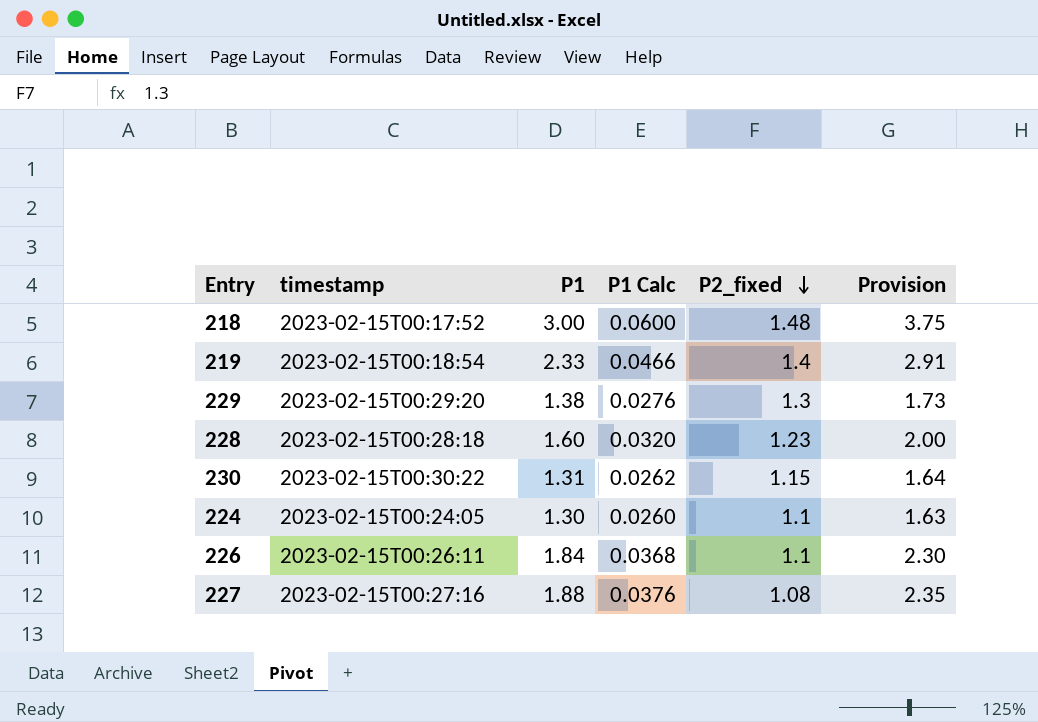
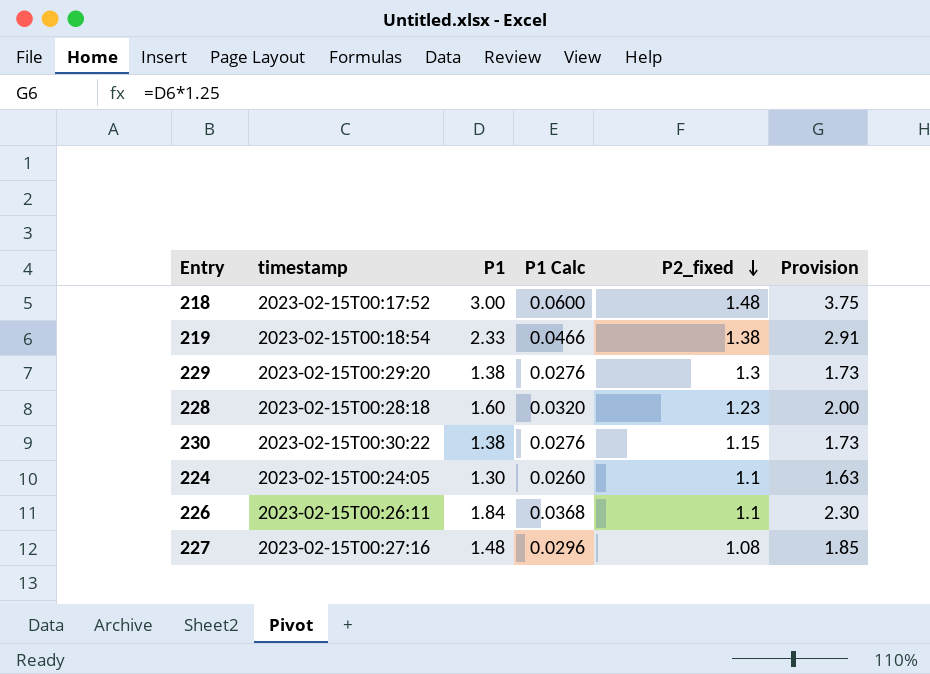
219 | P2_fixed: 1.4 -> 1.38
230 | P1: 1.31 -> 1.38
230 | P1 Calc: 0.0262 -> 0.0276
230 | Provision: 1.64 -> 1.73
227 | P1: 1.88 -> 1.48
227 | P1 Calc: 0.0376 -> 0.0296
227 | Provision: 2.35 -> 1.85

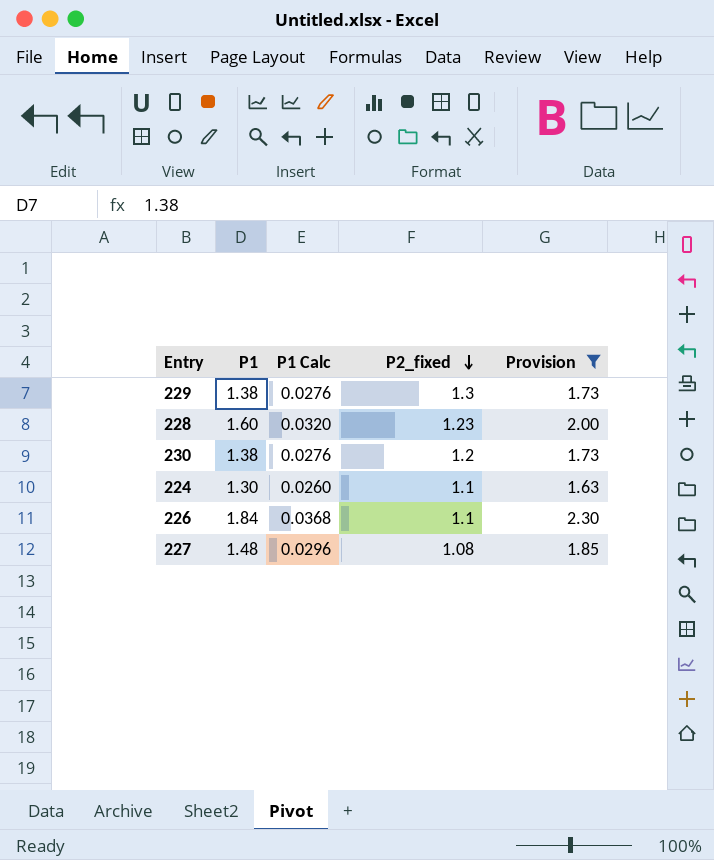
filter: none -> Provision <= 2.30
column timestamp | position: 2 -> none
230 | P2_fixed: 1.15 -> 1.2

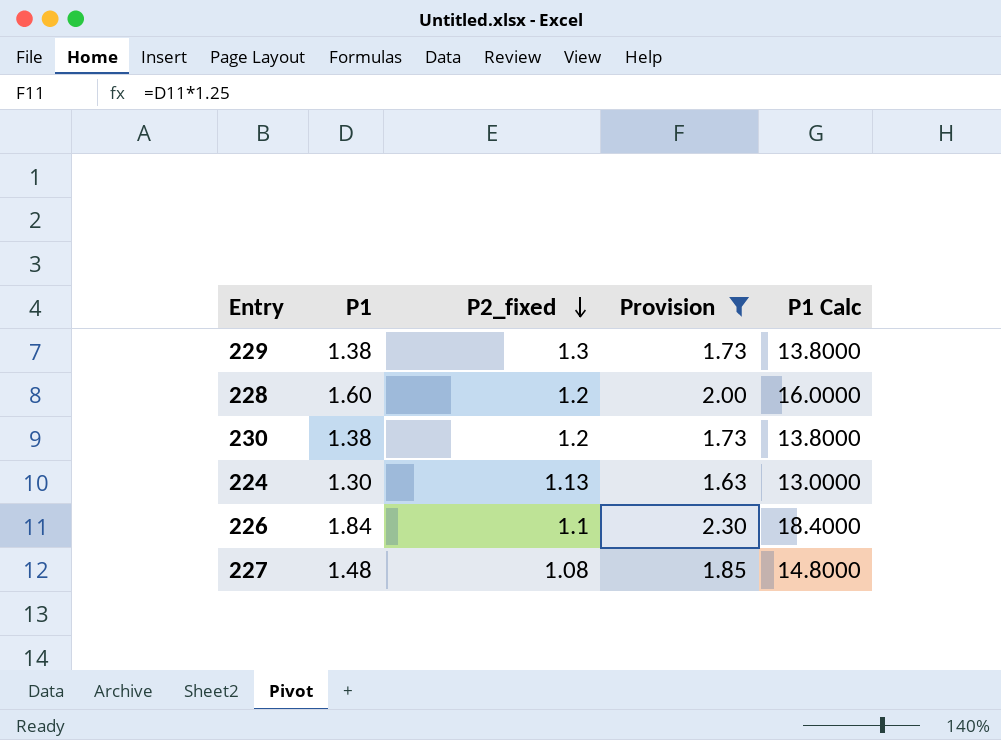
column P1 Calc | formula: [P1] * 0.02 -> [P1] * 10
column P1 Calc | position: 3 -> 5
228 | P2_fixed: 1.23 -> 1.2
224 | P2_fixed: 1.1 -> 1.13

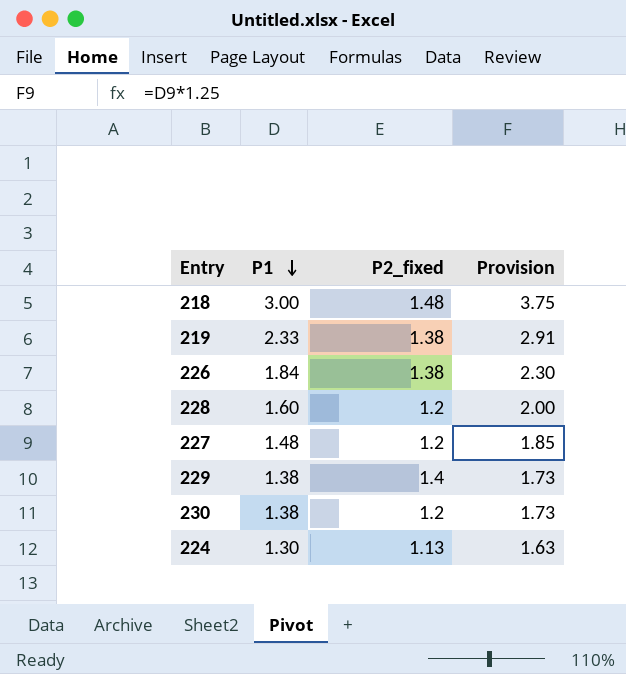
filter: Provision <= 2.30 -> none
row order: P2_fixed descending -> P1 descending
column P1 Calc | formula: [P1] * 10 -> none
226 | P2_fixed: 1.1 -> 1.38
227 | P2_fixed: 1.08 -> 1.2
229 | P2_fixed: 1.3 -> 1.4

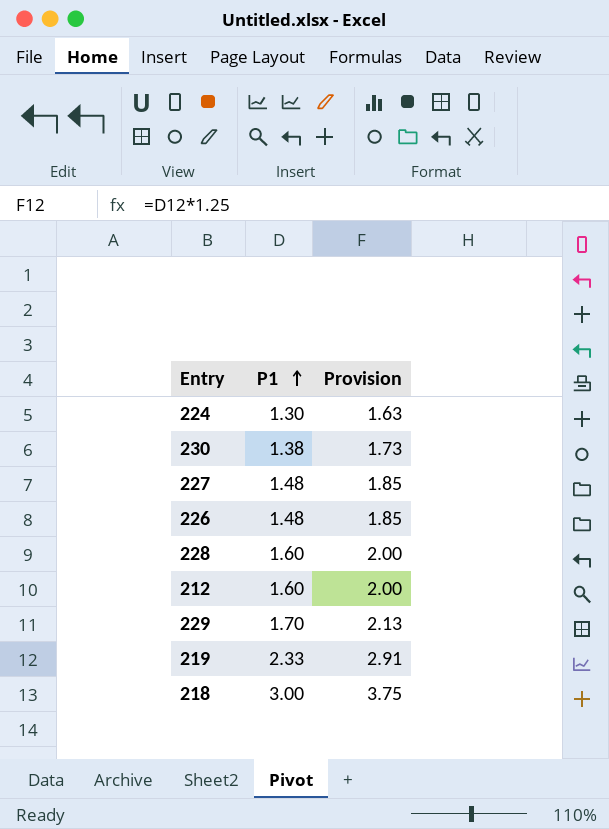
row order: P1 descending -> P1 ascending
column P2_fixed | position: 3 -> none
226 | P1: 1.84 -> 1.48
226 | Provision: 2.30 -> 1.85
row 212: none -> 1.60 | 2.00
229 | P1: 1.38 -> 1.70
229 | Provision: 1.73 -> 2.13

